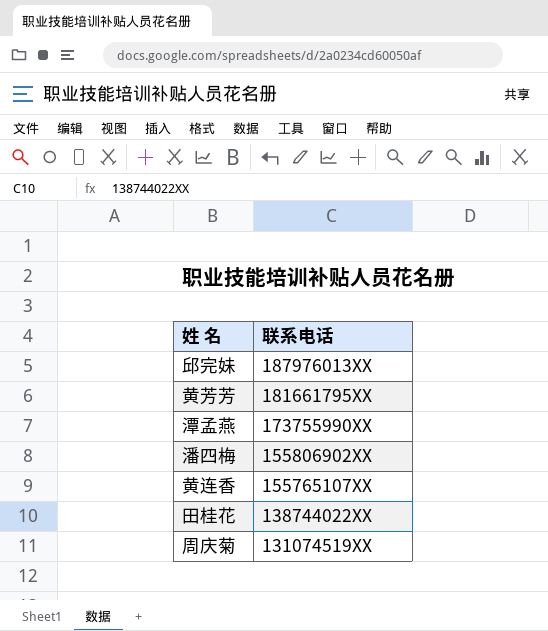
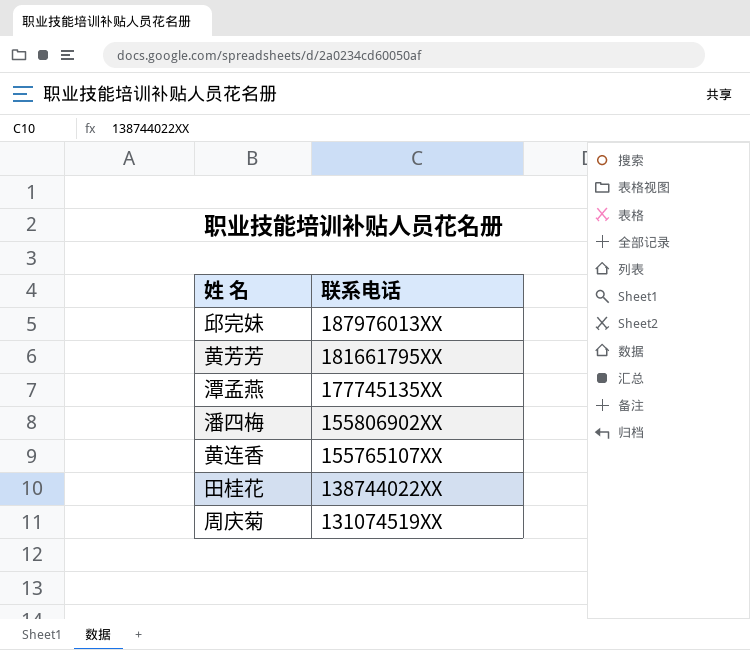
潭孟燕 | 联系电话: 173755990XX -> 177745135XX

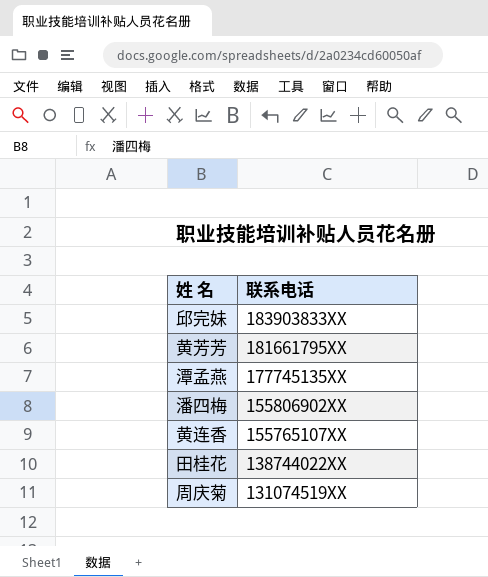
邱完妹 | 联系电话: 187976013XX -> 183903833XX

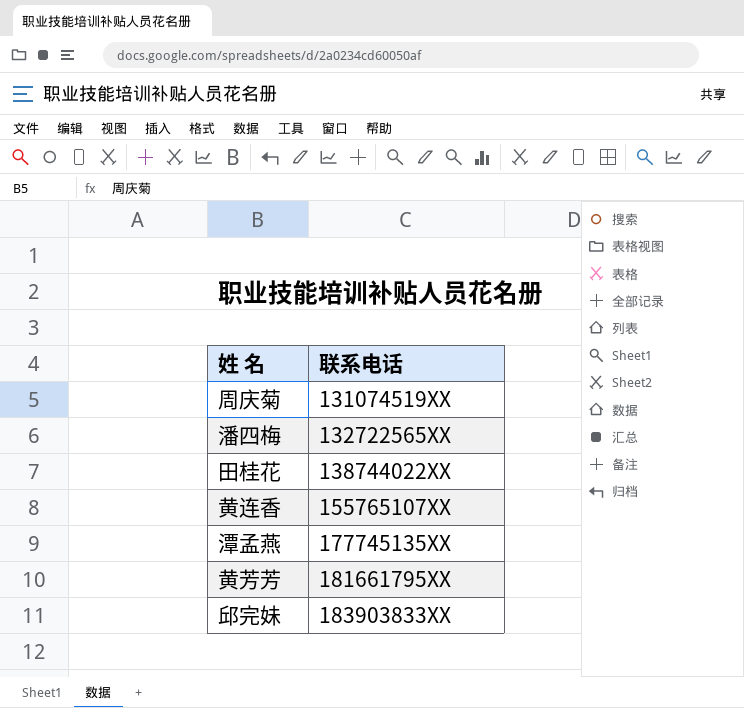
row order: 联系电话 descending -> 联系电话 ascending
潘四梅 | 联系电话: 155806902XX -> 132722565XX

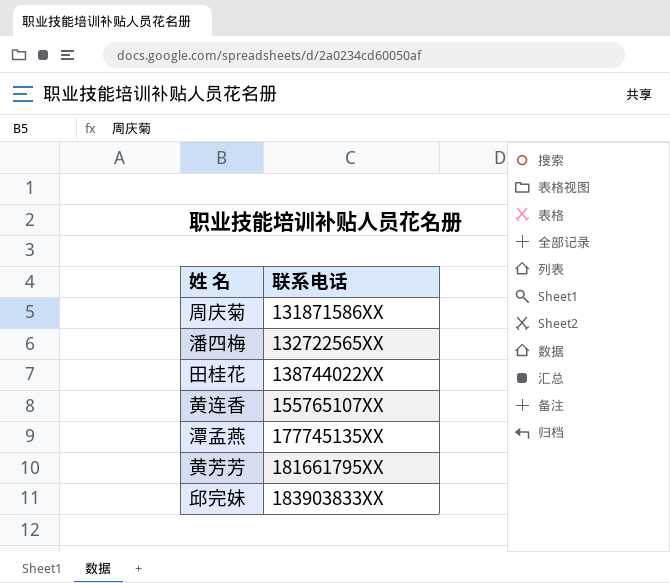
周庆菊 | 联系电话: 131074519XX -> 131871586XX

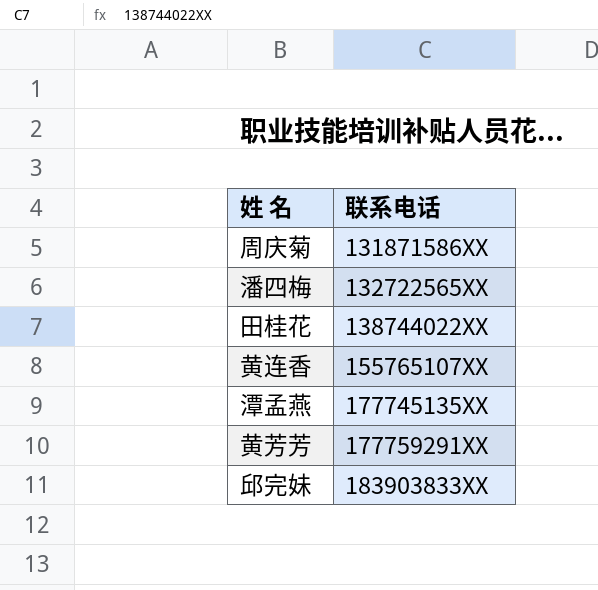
黄芳芳 | 联系电话: 181661795XX -> 177759291XX

